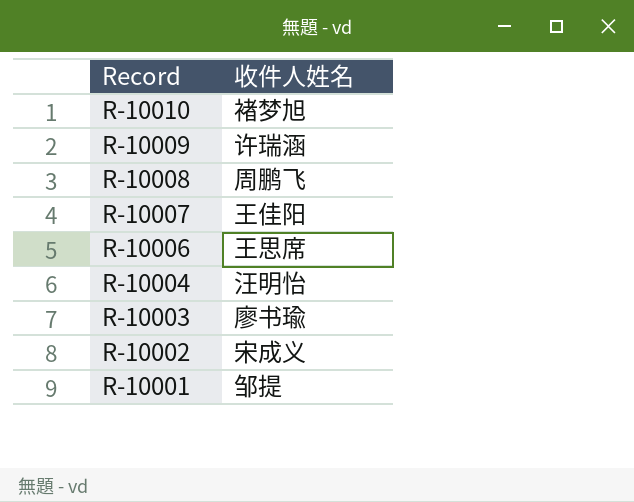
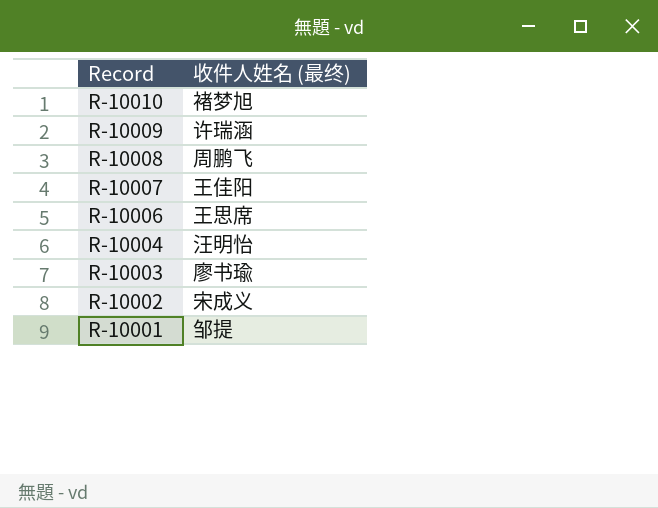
column name: 收件人姓名 -> 收件人姓名 (最终)

